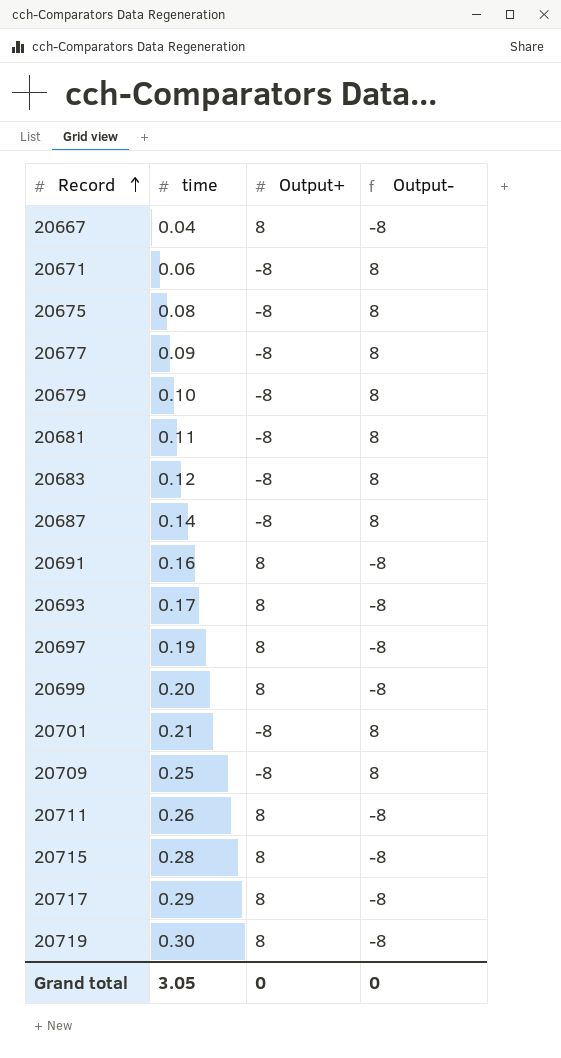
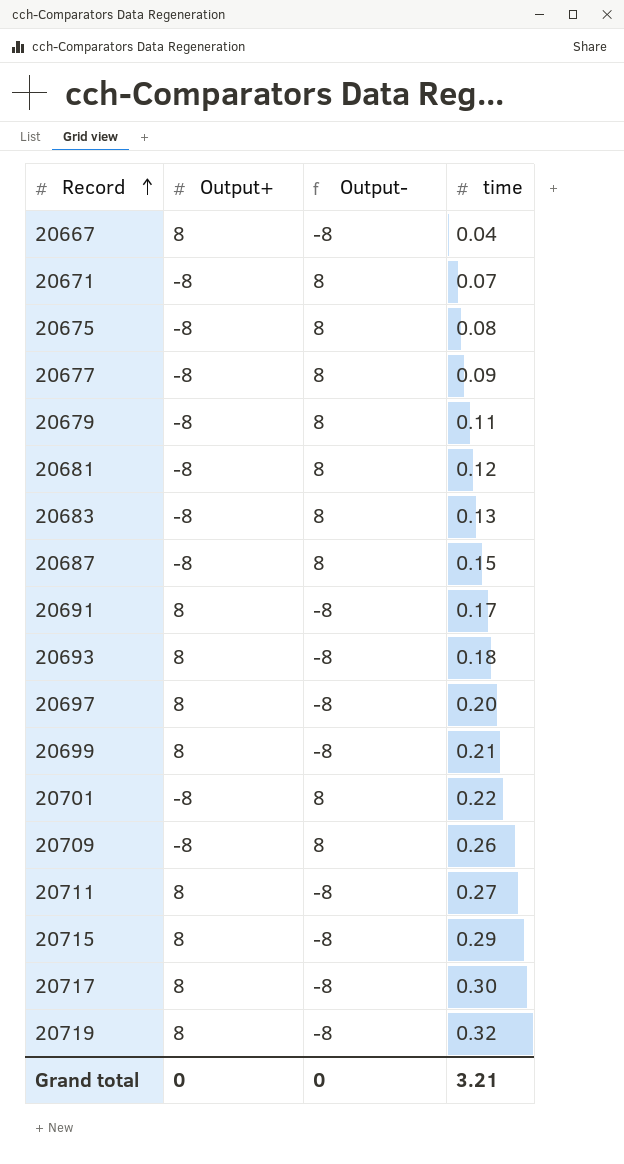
column time | position: 2 -> 4
20671 | time: 0.06 -> 0.07
20679 | time: 0.10 -> 0.11
20681 | time: 0.11 -> 0.12
20683 | time: 0.12 -> 0.13
20687 | time: 0.14 -> 0.15
20691 | time: 0.16 -> 0.17
20693 | time: 0.17 -> 0.18
20697 | time: 0.19 -> 0.20
20699 | time: 0.20 -> 0.21
20701 | time: 0.21 -> 0.22
20709 | time: 0.25 -> 0.26
20711 | time: 0.26 -> 0.27
20715 | time: 0.28 -> 0.29
20717 | time: 0.29 -> 0.30
20719 | time: 0.30 -> 0.32
Grand total | time: 3.05 -> 3.21

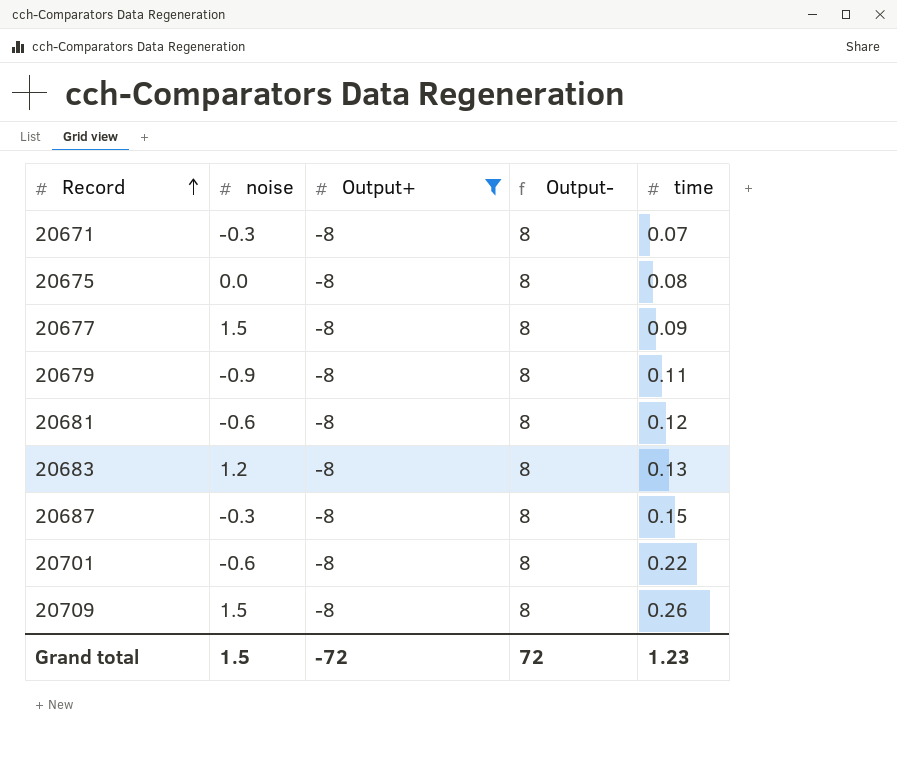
filter: none -> Output+ = -8
column noise | position: none -> 2
Grand total | Output+: 0 -> -72
Grand total | Output-: 0 -> 72
Grand total | time: 3.21 -> 1.23

